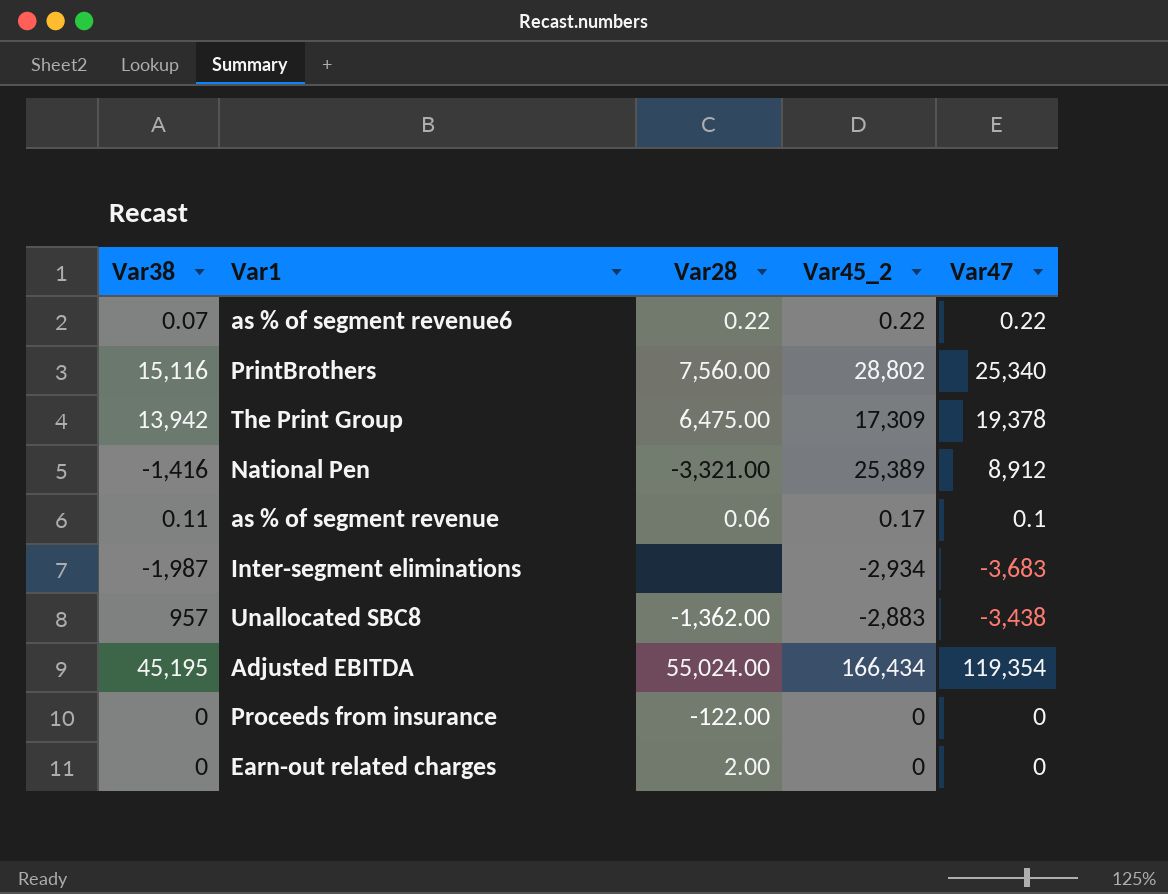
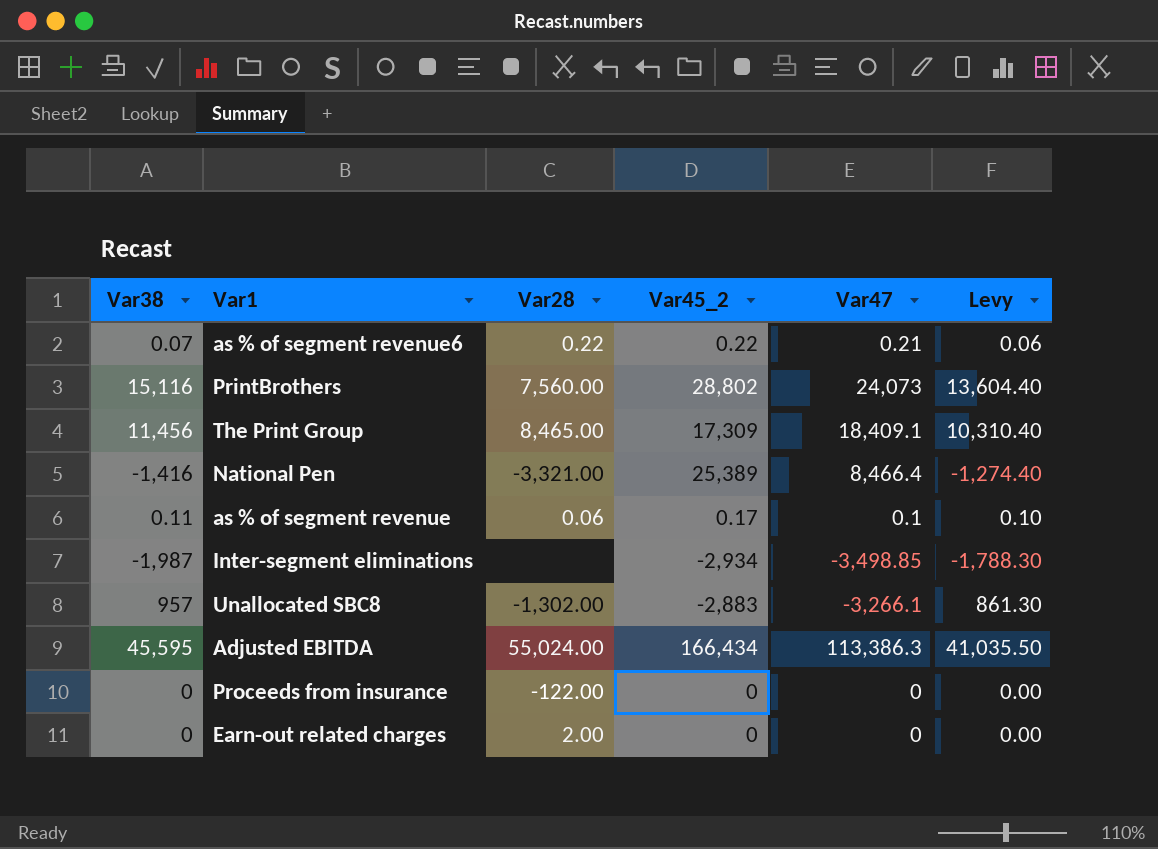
column Levy | formula: none -> [Var38] * 0.9
as % of segment revenue6 | Var47: 0.22 -> 0.21
PrintBrothers | Var47: 25,340 -> 24,073
The Print Group | Var38: 13,942 -> 11,456
The Print Group | Var28: 6,475.00 -> 8,465.00
The Print Group | Var47: 19,378 -> 18,409.1
National Pen | Var47: 8,912 -> 8,466.4
Inter-segment eliminations | Var47: -3,683 -> -3,498.85
Unallocated SBC8 | Var28: -1,362.00 -> -1,302.00
Unallocated SBC8 | Var47: -3,438 -> -3,266.1
Adjusted EBITDA | Var38: 45,195 -> 45,595
Adjusted EBITDA | Var47: 119,354 -> 113,386.3

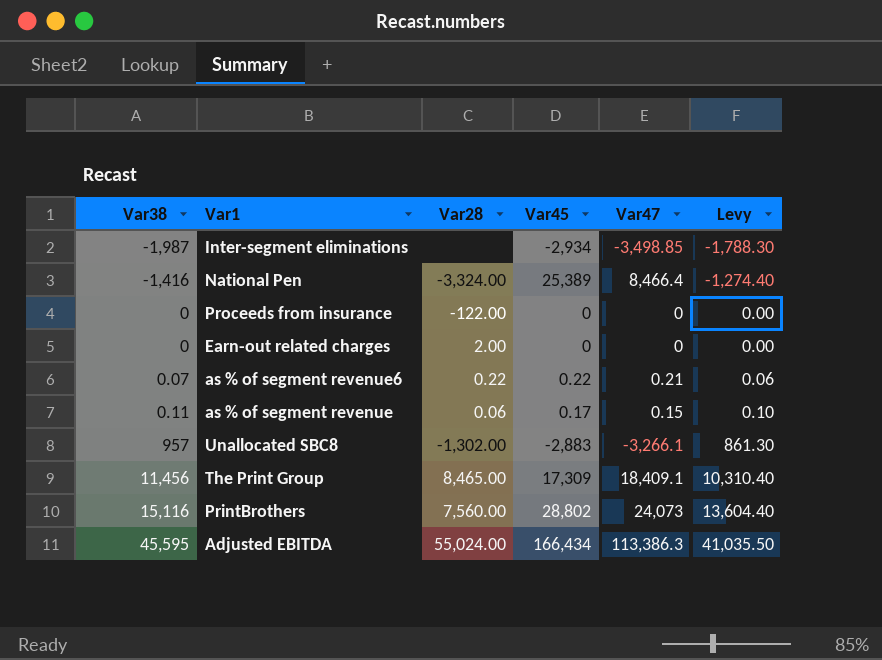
row order: none -> Var38 ascending
column name: Var45_2 -> Var45
National Pen | Var28: -3,321.00 -> -3,324.00
as % of segment revenue | Var47: 0.1 -> 0.15

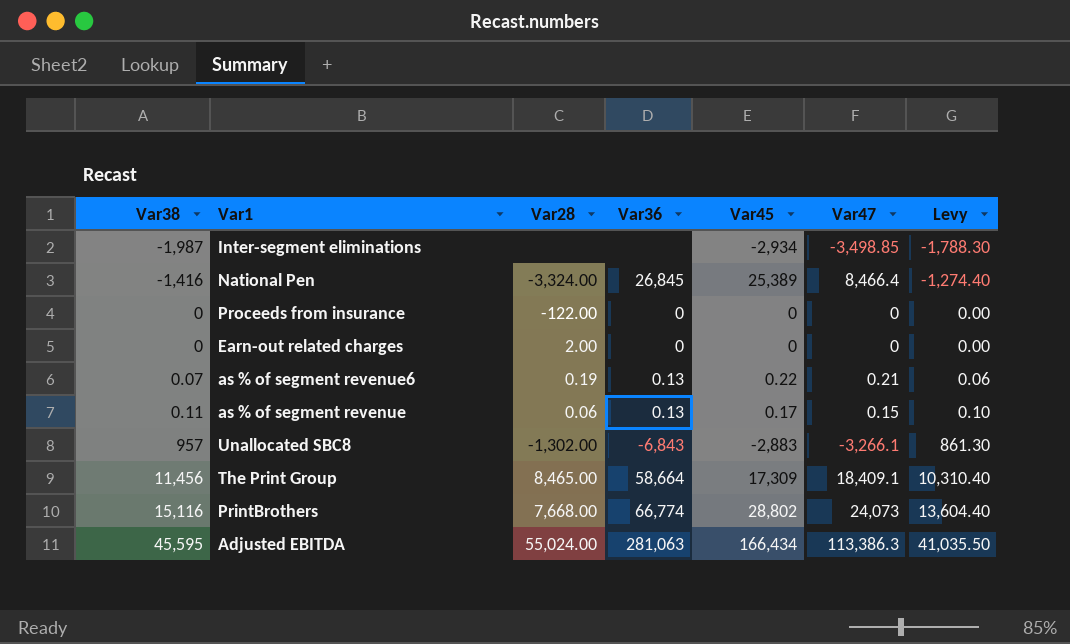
column Var36 | position: none -> 4
as % of segment revenue6 | Var28: 0.22 -> 0.19
PrintBrothers | Var28: 7,560.00 -> 7,668.00

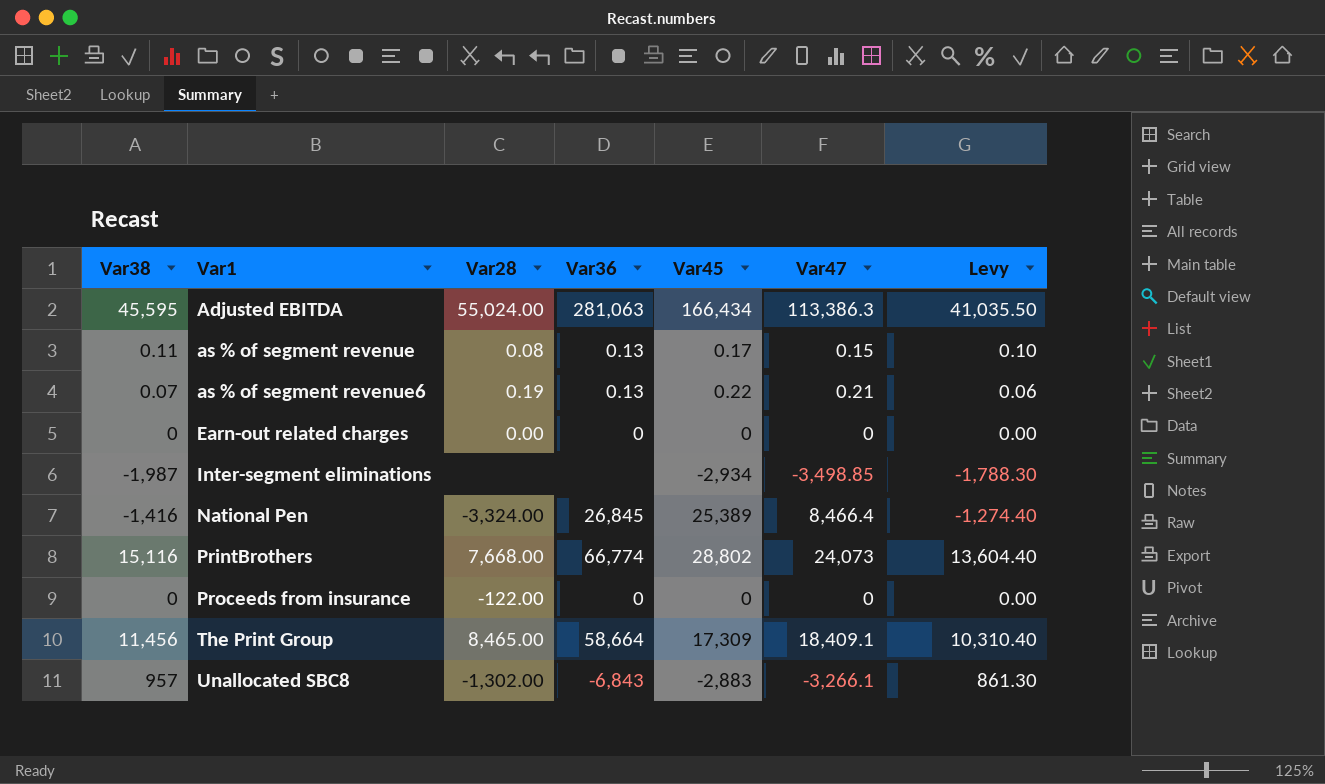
row order: Var38 ascending -> Var1 ascending
as % of segment revenue | Var28: 0.06 -> 0.08
Earn-out related charges | Var28: 2.00 -> 0.00

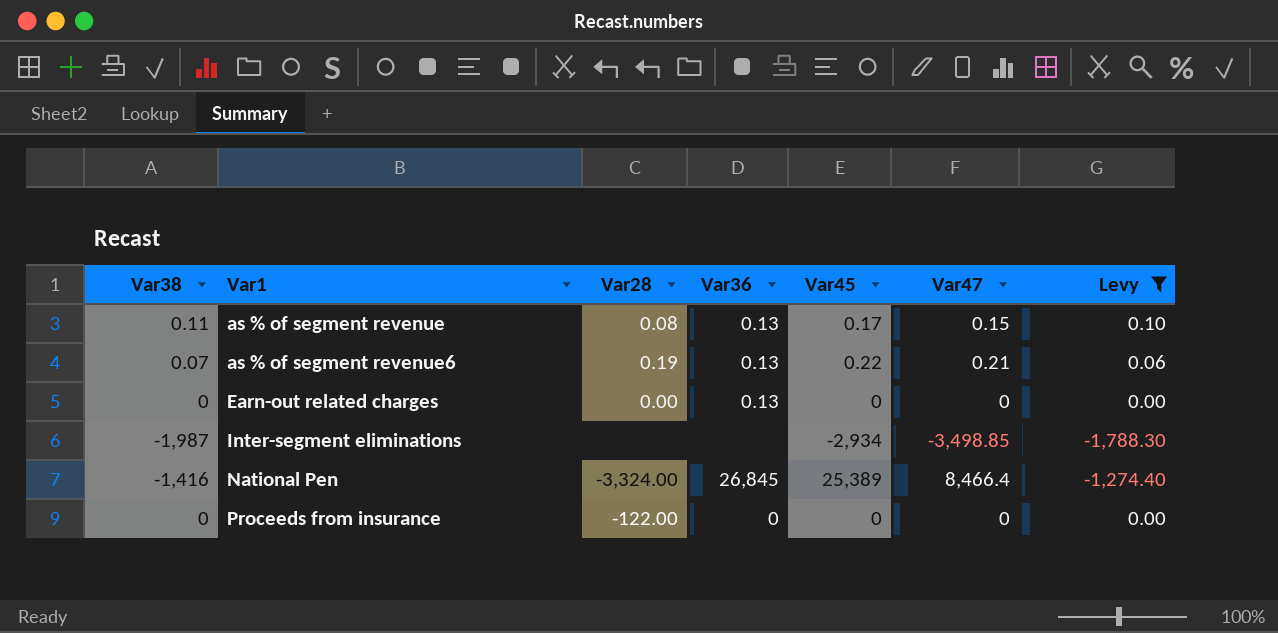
filter: none -> Levy <= 0.10
Earn-out related charges | Var36: 0 -> 0.13

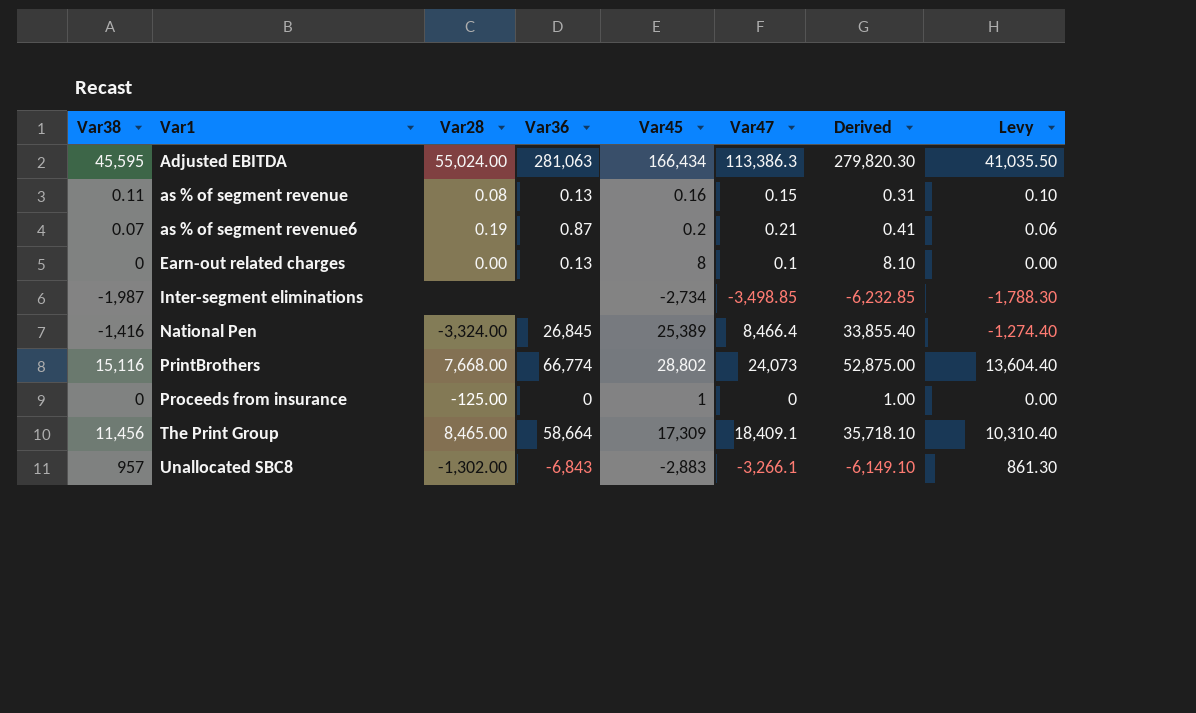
filter: Levy <= 0.10 -> none
column Derived | formula: none -> [Var45] + [Var47]
as % of segment revenue | Var45: 0.17 -> 0.16
as % of segment revenue6 | Var36: 0.13 -> 0.87
as % of segment revenue6 | Var45: 0.22 -> 0.2
Earn-out related charges | Var45: 0 -> 8
Earn-out related charges | Var47: 0 -> 0.1
Inter-segment eliminations | Var45: -2,934 -> -2,734
Proceeds from insurance | Var28: -122.00 -> -125.00
Proceeds from insurance | Var45: 0 -> 1

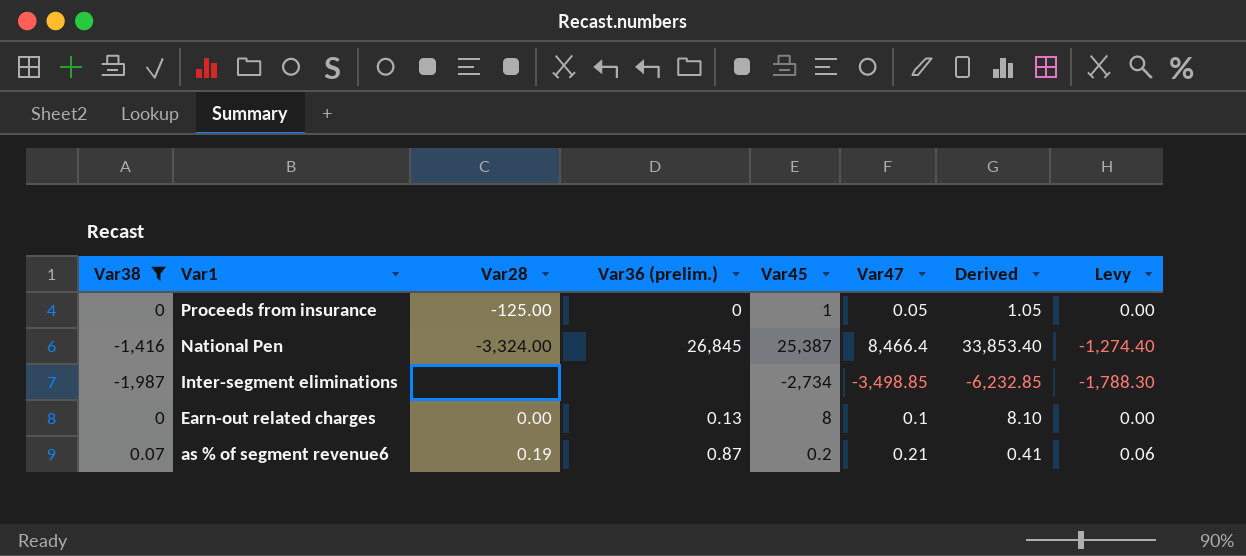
filter: none -> Var38 <= 0.07
row order: Var1 ascending -> Var1 descending
column name: Var36 -> Var36 (prelim.)
Proceeds from insurance | Var47: 0 -> 0.05
Proceeds from insurance | Derived: 1.00 -> 1.05
National Pen | Var45: 25,389 -> 25,387
National Pen | Derived: 33,855.40 -> 33,853.40

